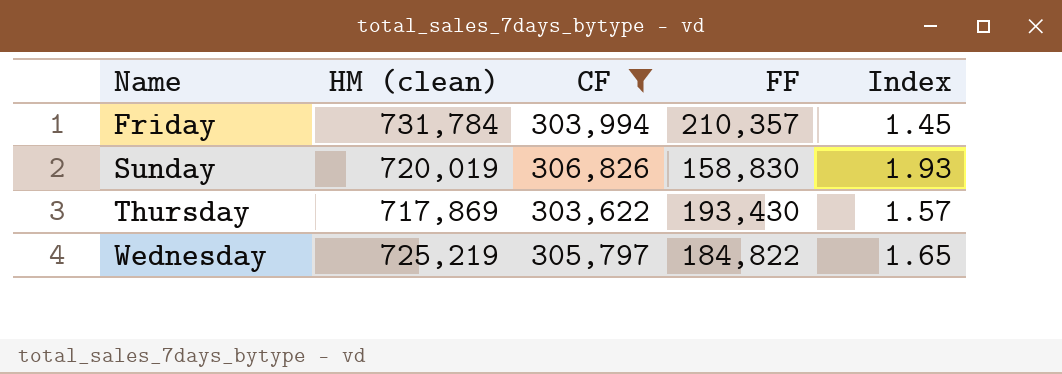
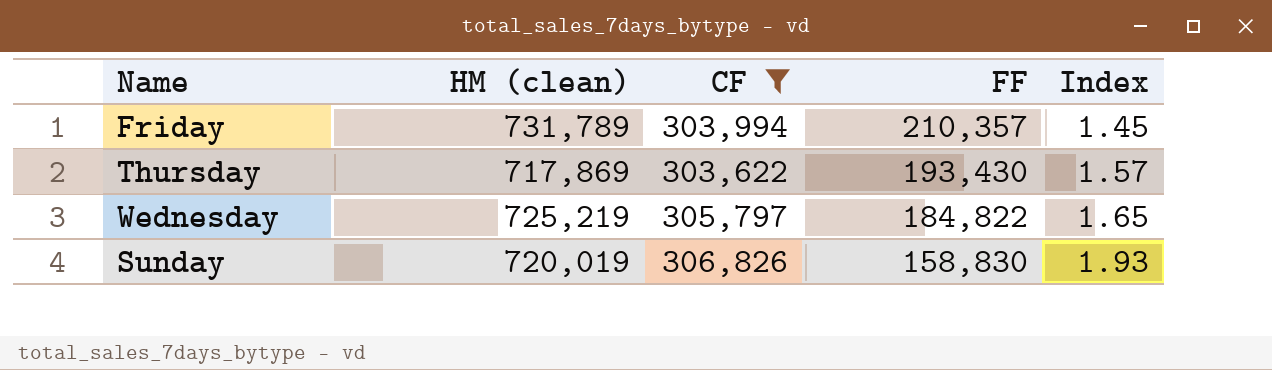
row order: Name ascending -> FF descending
Friday | HM (clean): 731,784 -> 731,789

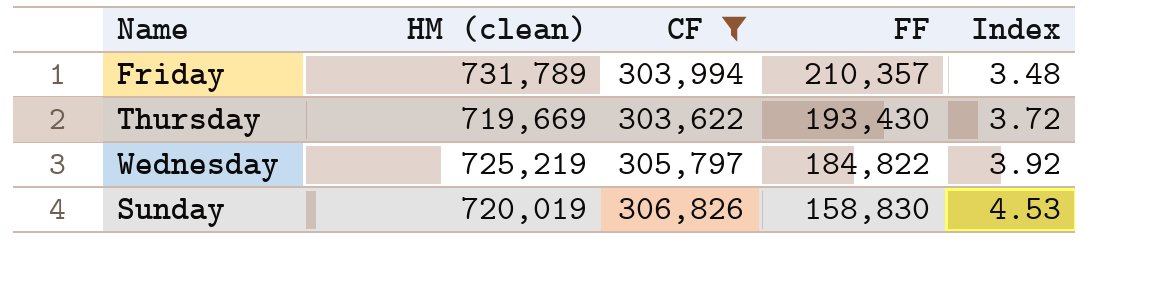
column Index | formula: [CF] / [FF] -> [HM (clean)] / [FF]
Thursday | HM (clean): 717,869 -> 719,669

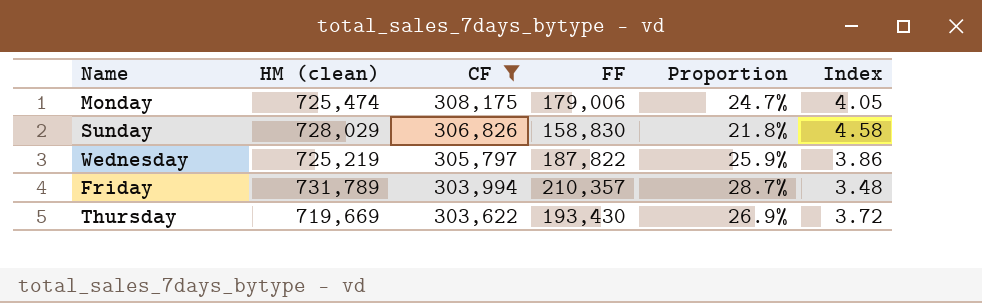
row order: FF descending -> CF descending
column Proportion | formula: none -> [FF] / [HM (clean)]
row Monday: none -> 725,474 | 308,175 | 179,006 | 24.7% | 4.05
Sunday | HM (clean): 720,019 -> 728,029
Sunday | Index: 4.53 -> 4.58
Wednesday | FF: 184,822 -> 187,822
Wednesday | Index: 3.92 -> 3.86

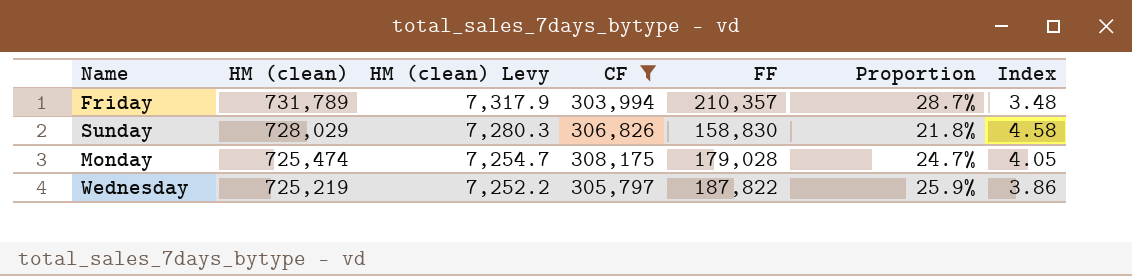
row order: CF descending -> HM (clean) descending
column HM (clean) Levy | formula: none -> [HM (clean)] * 0.01
row Thursday: 719,669 | 303,622 | 193,430 | 26.9% | 3.72 -> none
Monday | FF: 179,006 -> 179,028

